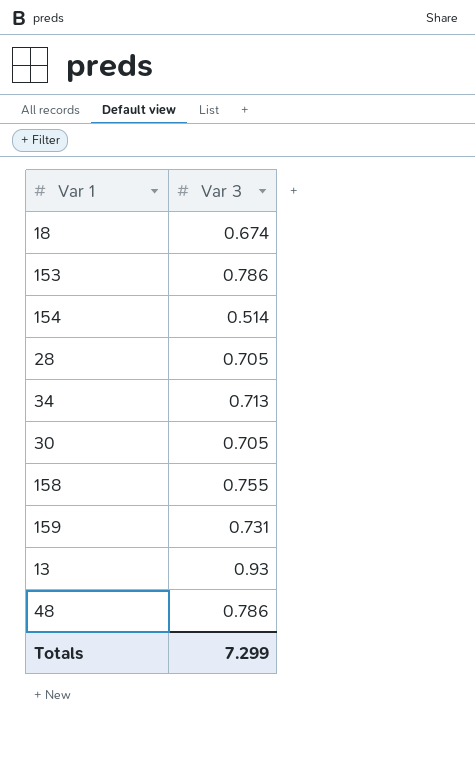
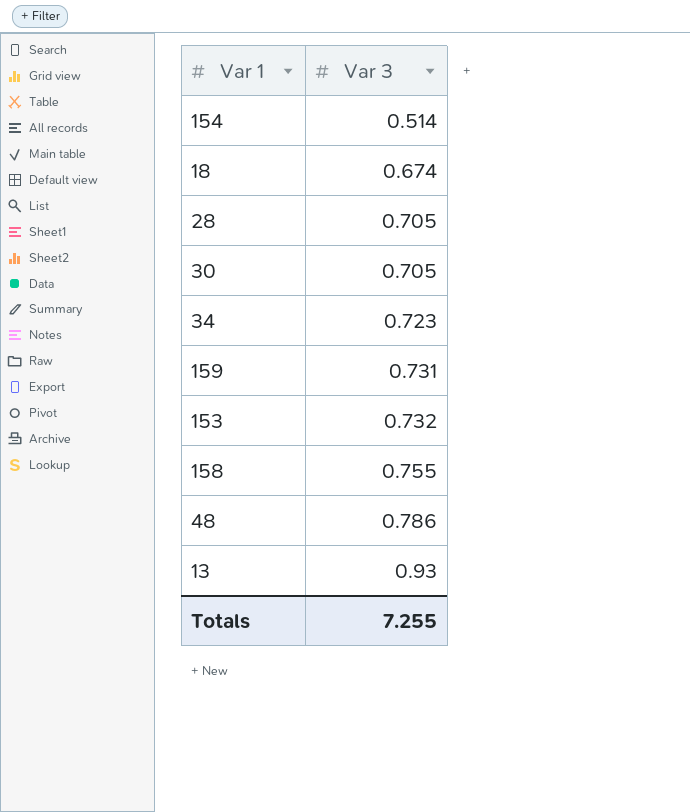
row order: none -> Var 3 ascending
34 | Var 3: 0.713 -> 0.723
153 | Var 3: 0.786 -> 0.732
Totals | Var 3: 7.299 -> 7.255

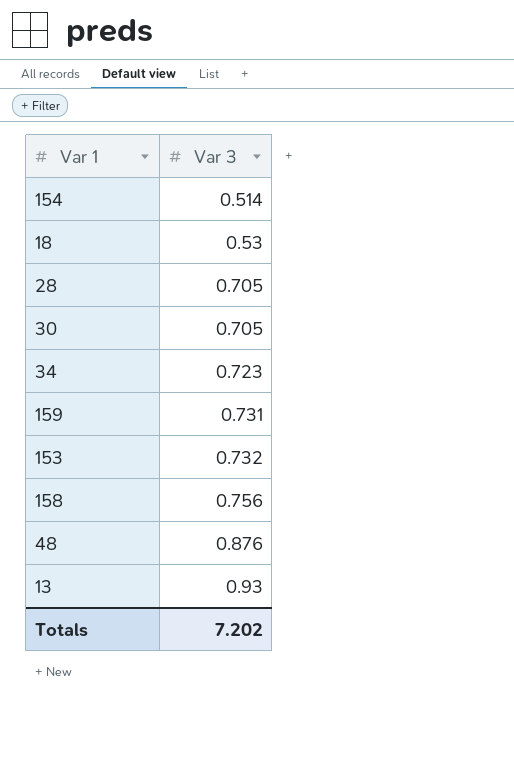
18 | Var 3: 0.674 -> 0.53
158 | Var 3: 0.755 -> 0.756
48 | Var 3: 0.786 -> 0.876
Totals | Var 3: 7.255 -> 7.202

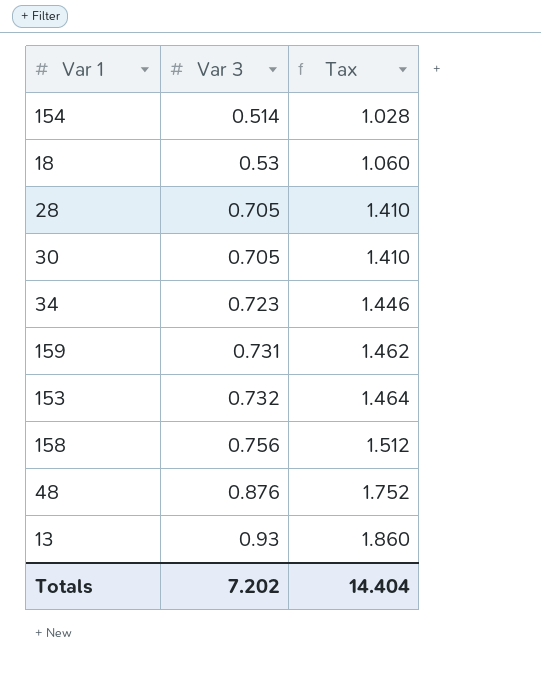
column Tax | formula: none -> [Var 3] * 2

